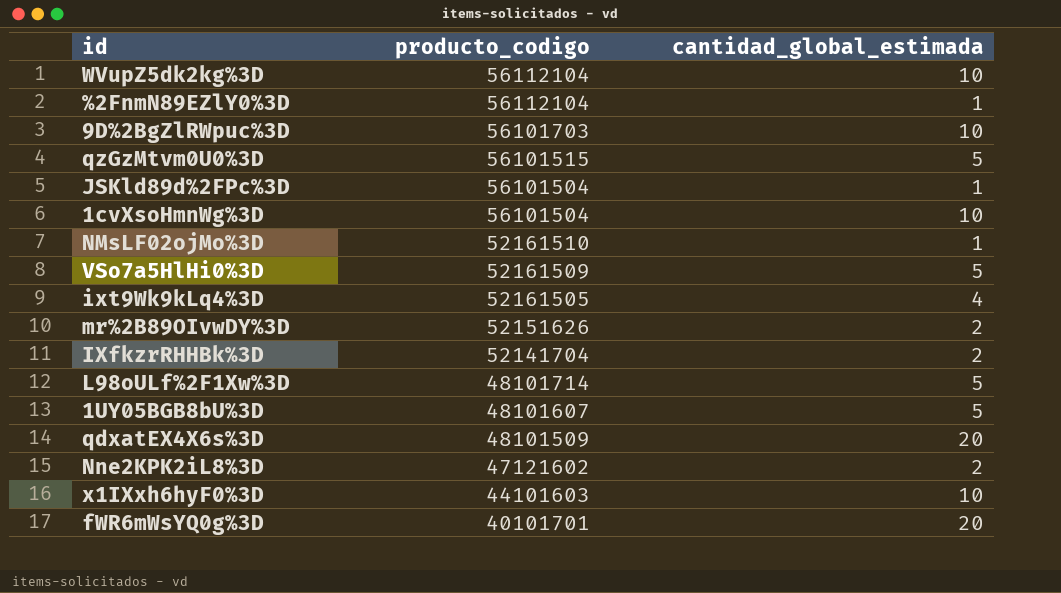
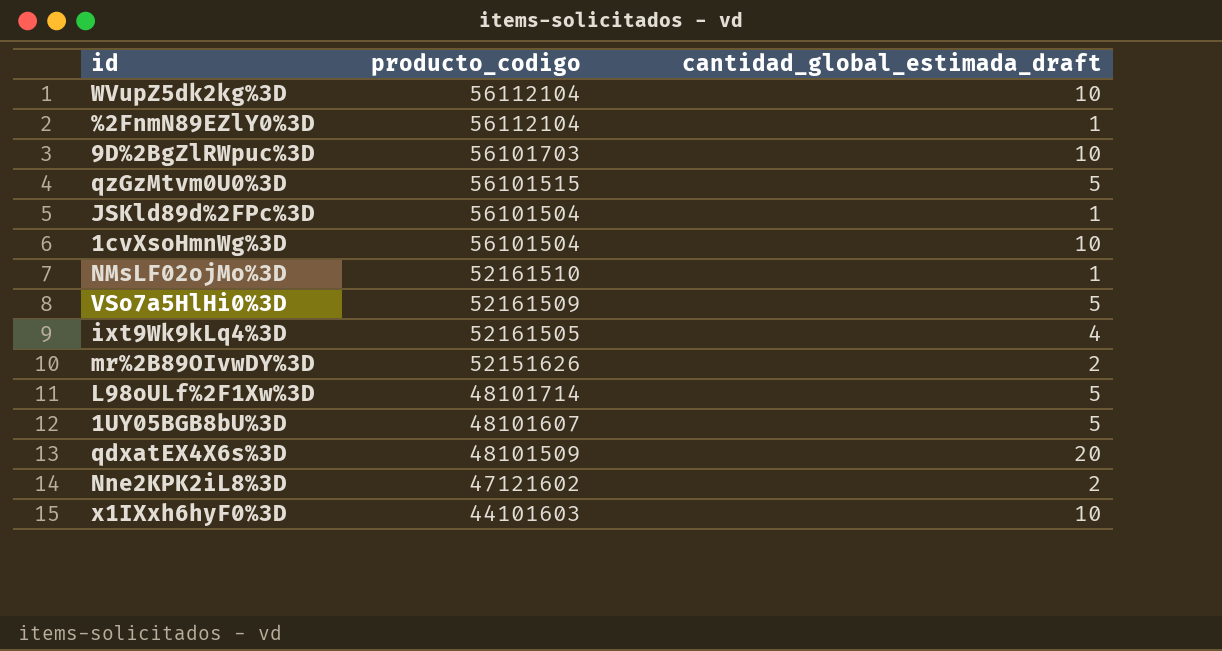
column name: cantidad_global_estimada -> cantidad_global_estimada_draft
row IXfkzrRHHBk%3D: 52141704 | 2 -> none
row fWR6mWsYQ0g%3D: 40101701 | 20 -> none

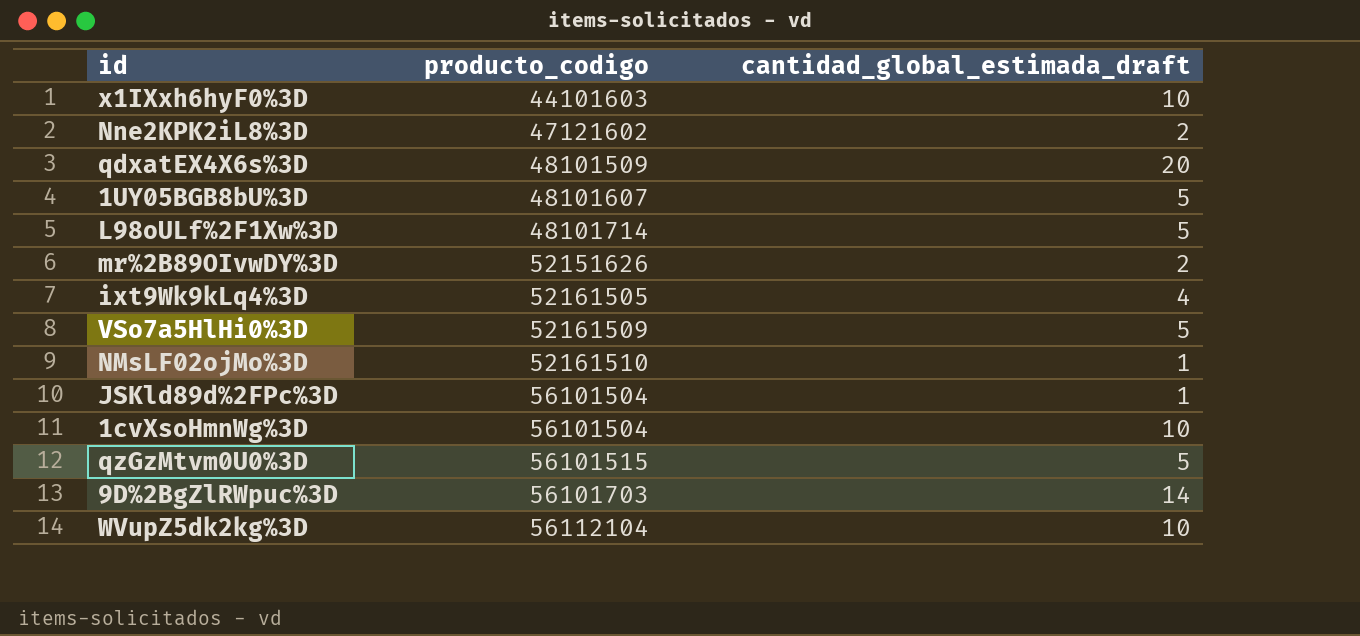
row order: producto_codigo descending -> producto_codigo ascending
row %2FnmN89EZlY0%3D: 56112104 | 1 -> none
9D%2BgZlRWpuc%3D | cantidad_global_estimada_draft: 10 -> 14

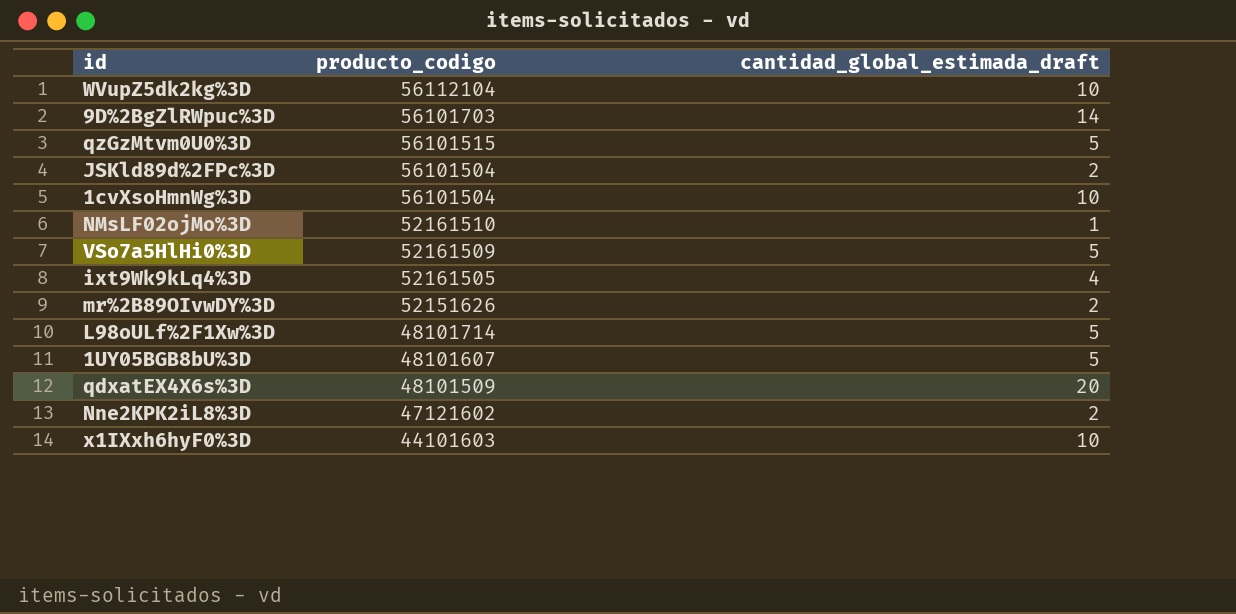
row order: producto_codigo ascending -> producto_codigo descending
JSKld89d%2FPc%3D | cantidad_global_estimada_draft: 1 -> 2

